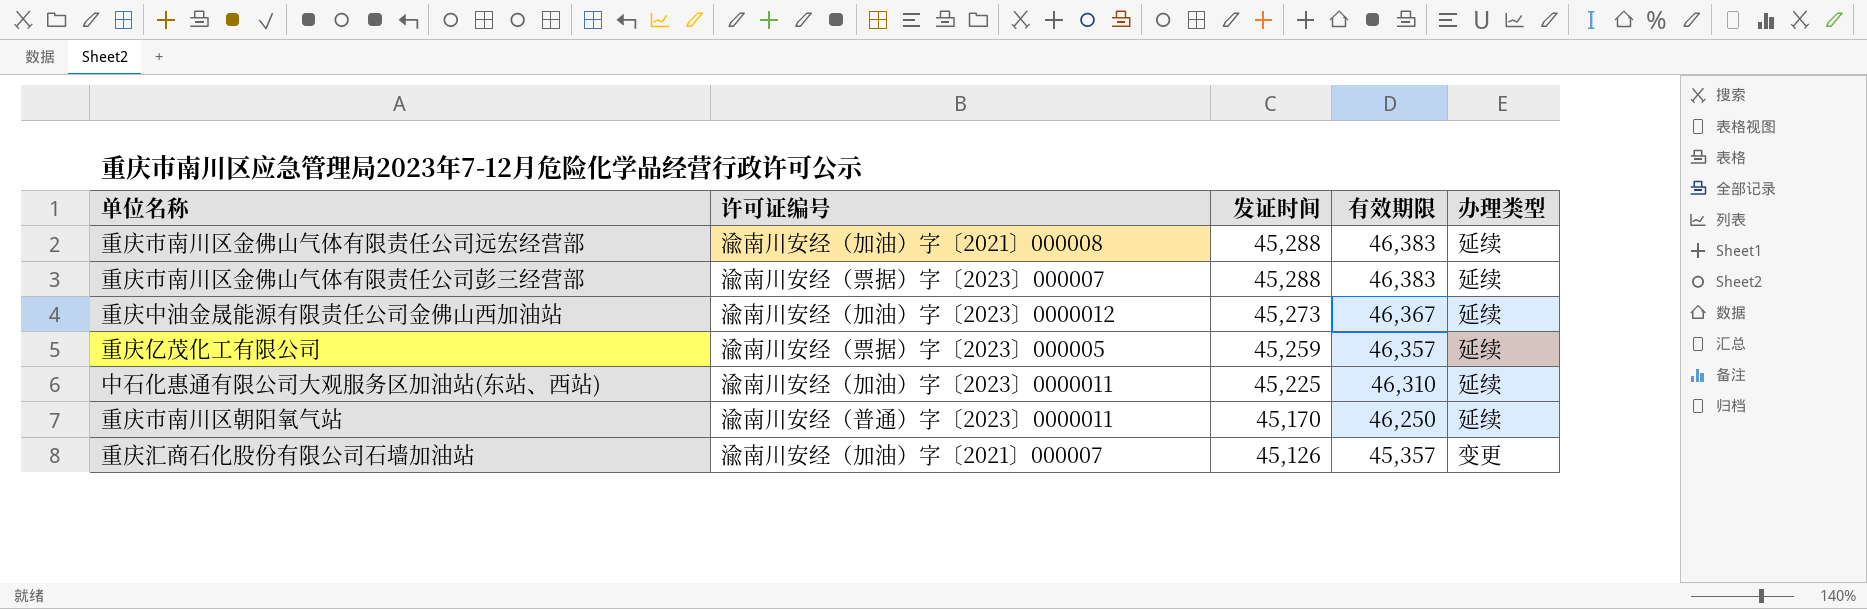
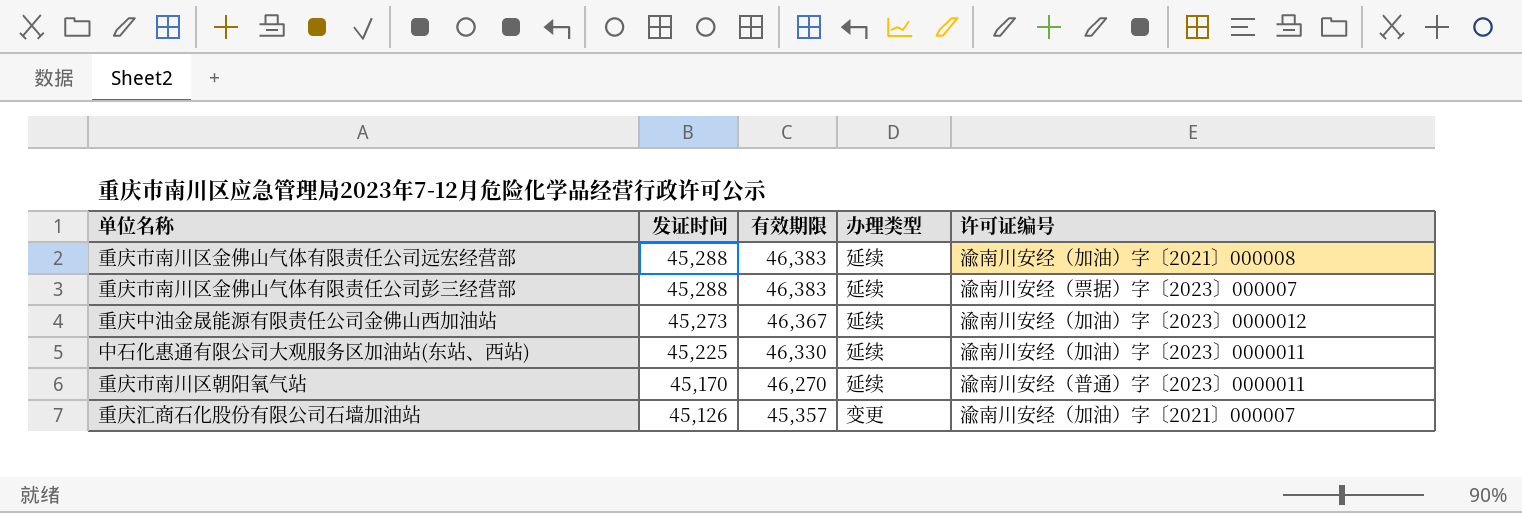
column 许可证编号 | position: 2 -> 5
row 重庆亿茂化工有限公司: 渝南川安经（票据）字〔2023〕000005 | 45,259 | 46,357 | 延续 -> none
中石化惠通有限公司大观服务区加油站(东站、西站) | 有效期限: 46,310 -> 46,330
重庆市南川区朝阳氧气站 | 有效期限: 46,250 -> 46,270

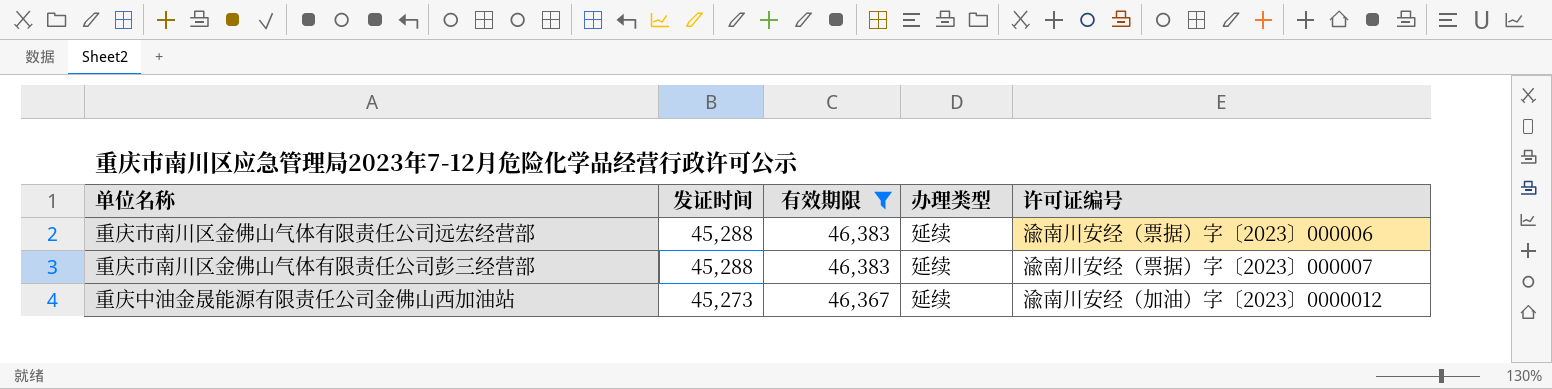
filter: none -> 有效期限 >= 46,367
重庆市南川区金佛山气体有限责任公司远宏经营部 | 许可证编号: 渝南川安经（加油）字〔2021〕000008 -> 渝南川安经（票据）字〔2023〕000006

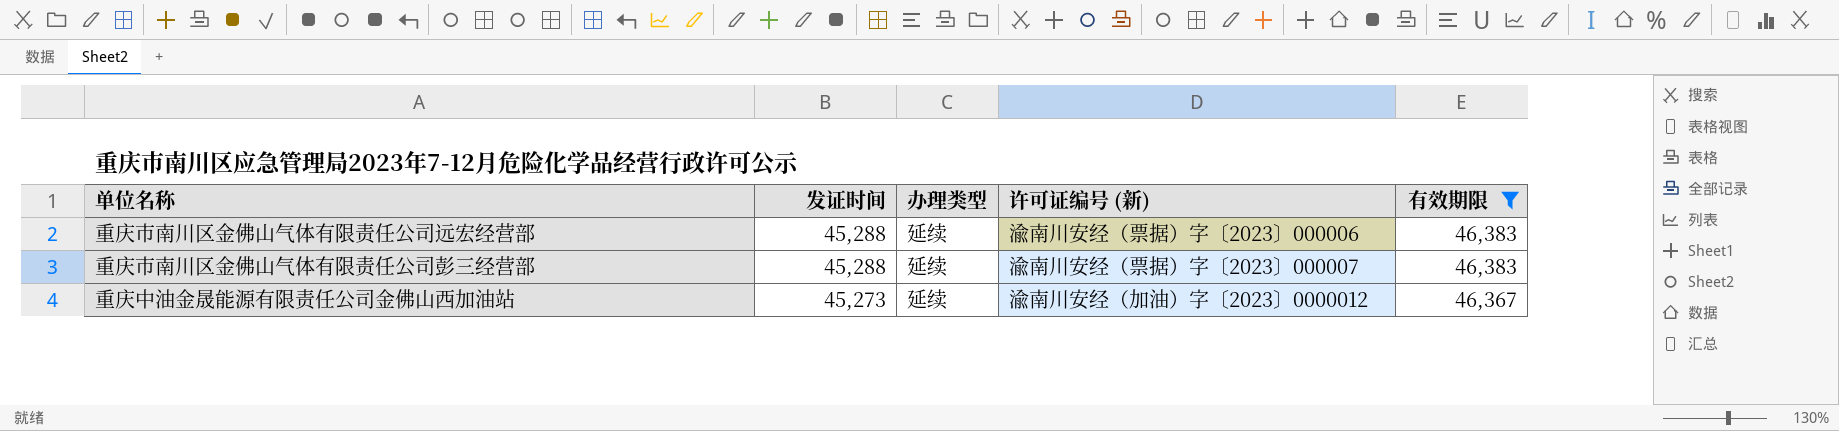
column name: 许可证编号 -> 许可证编号 (新)
column 有效期限 | position: 3 -> 5

